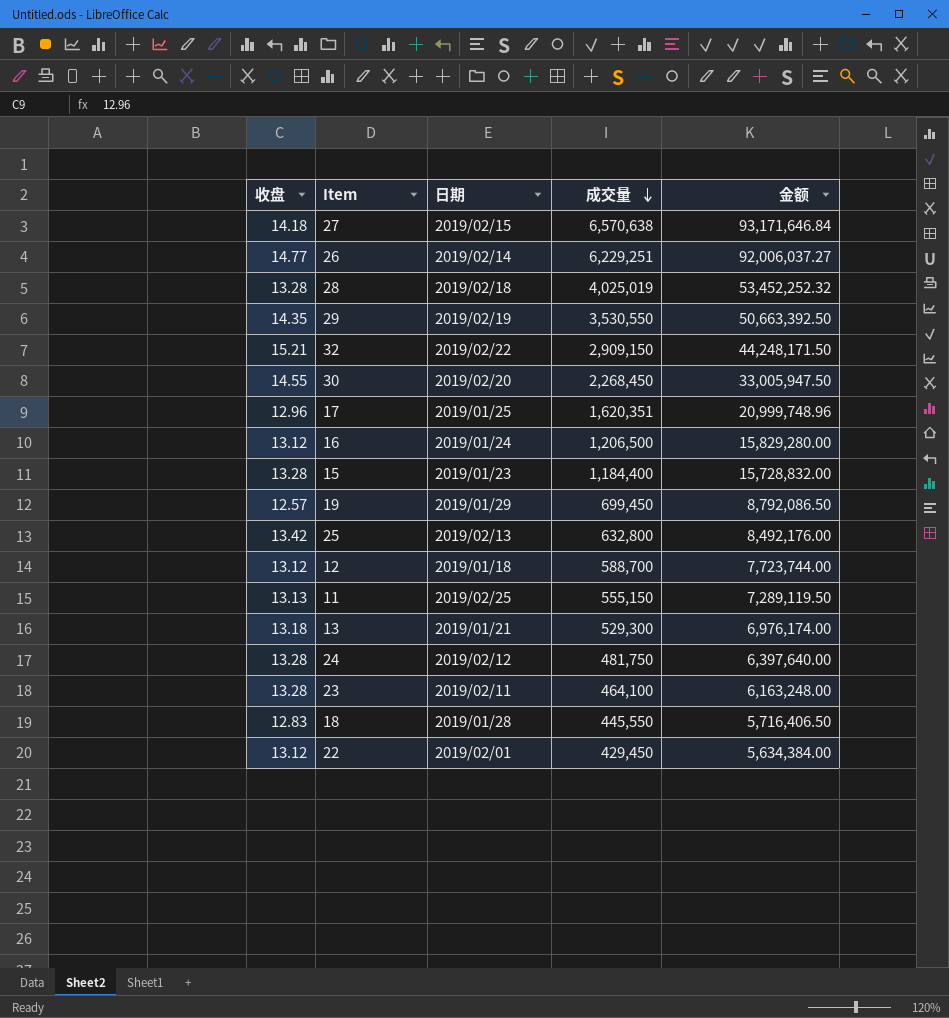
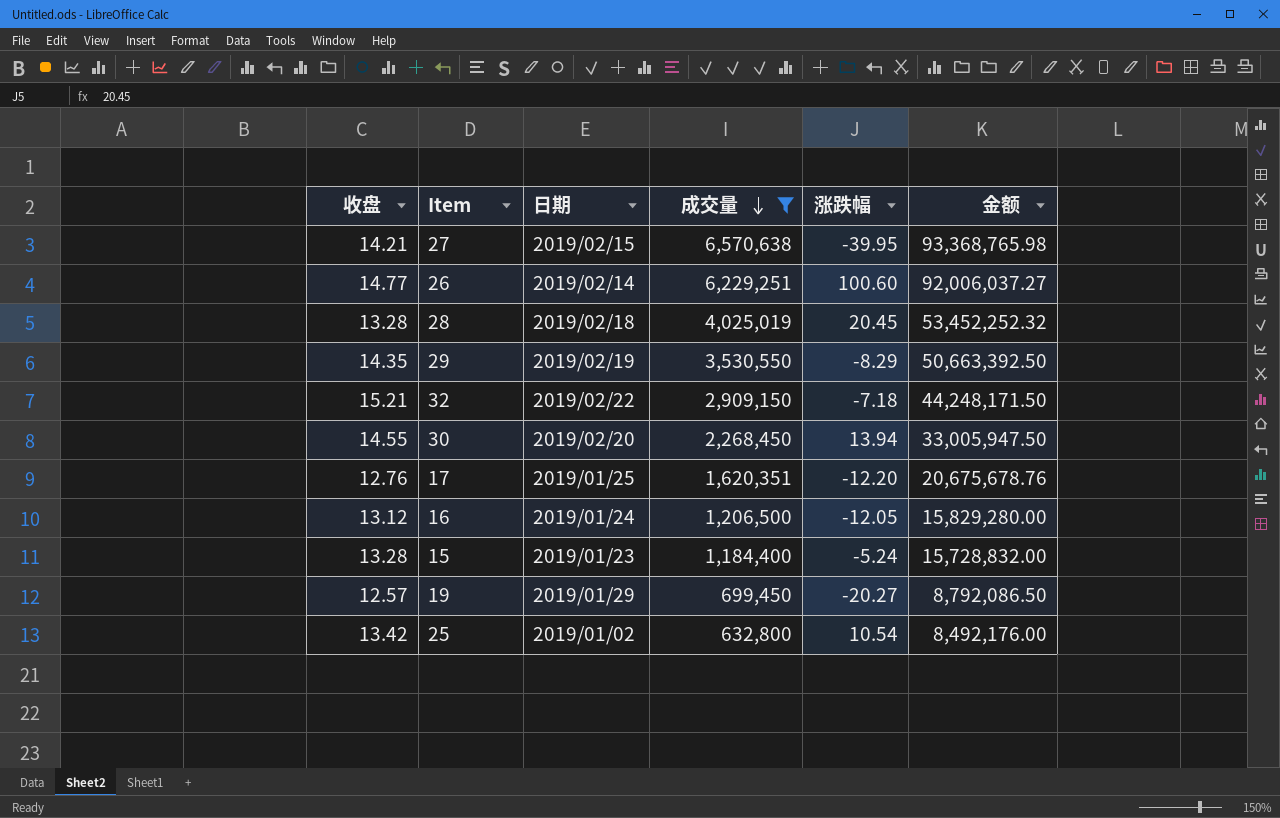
filter: none -> 成交量 >= 632,800
column 涨跌幅 | position: none -> 5
27 | 收盘: 14.18 -> 14.21
27 | 金额: 93,171,646.84 -> 93,368,765.98
17 | 收盘: 12.96 -> 12.76
17 | 金额: 20,999,748.96 -> 20,675,678.76
25 | 日期: 2019/02/13 -> 2019/01/02

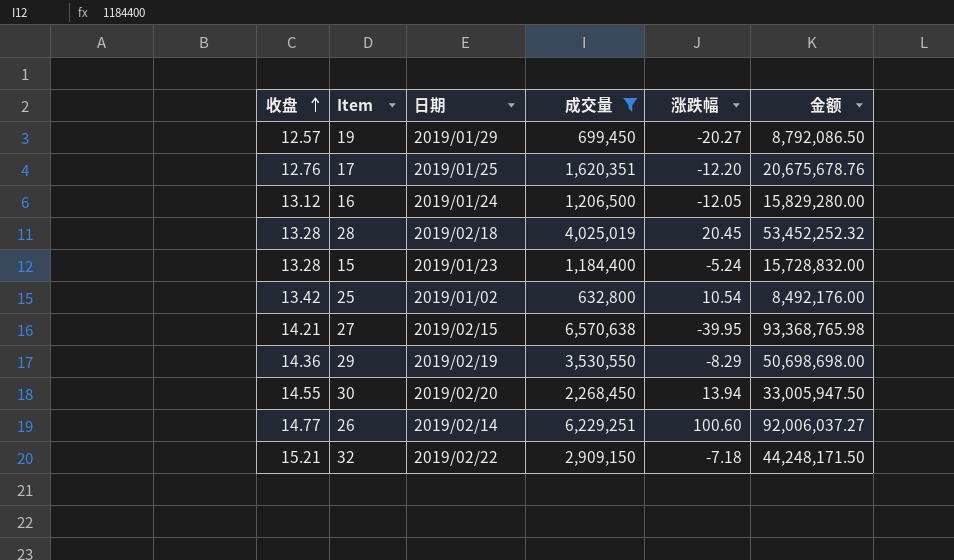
row order: 成交量 descending -> 收盘 ascending
29 | 收盘: 14.35 -> 14.36
29 | 金额: 50,663,392.50 -> 50,698,698.00

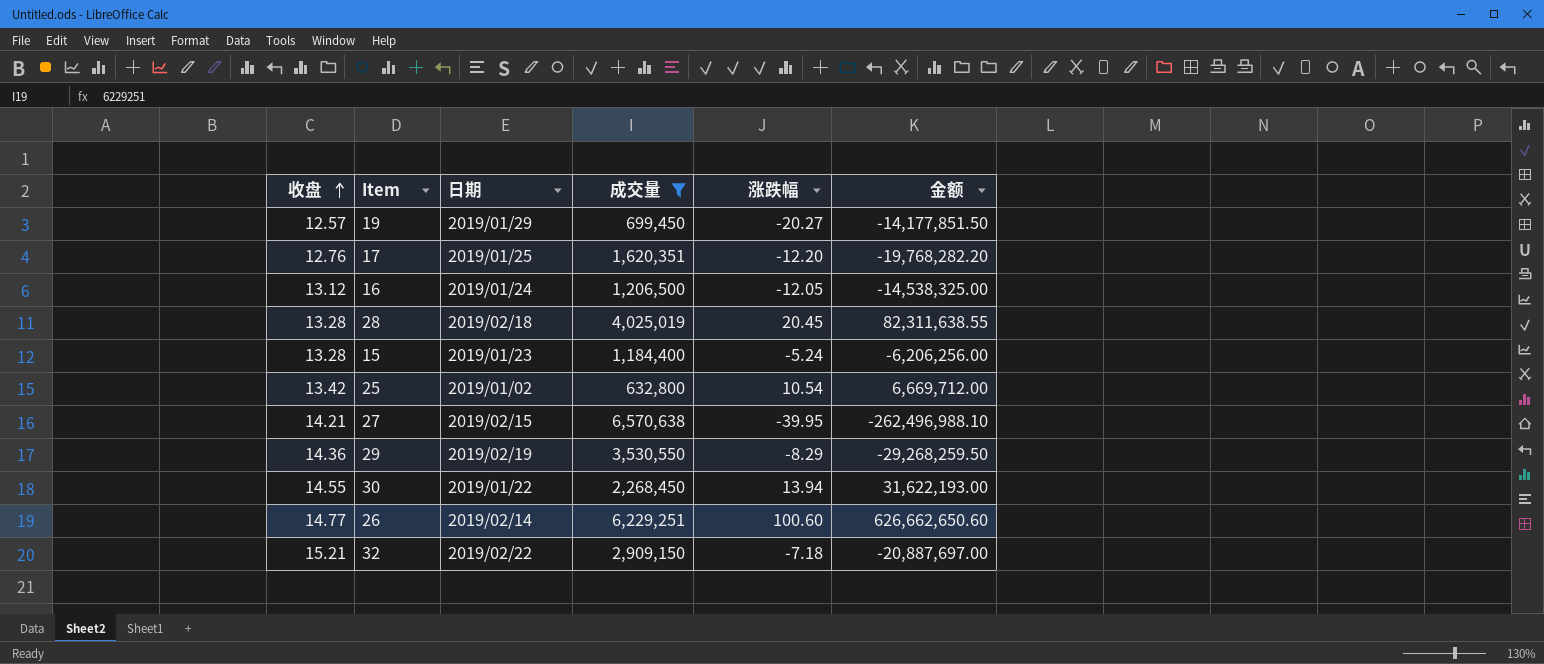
column 金额 | formula: [收盘] * [成交量] -> [成交量] * [涨跌幅]
30 | 日期: 2019/02/20 -> 2019/01/22

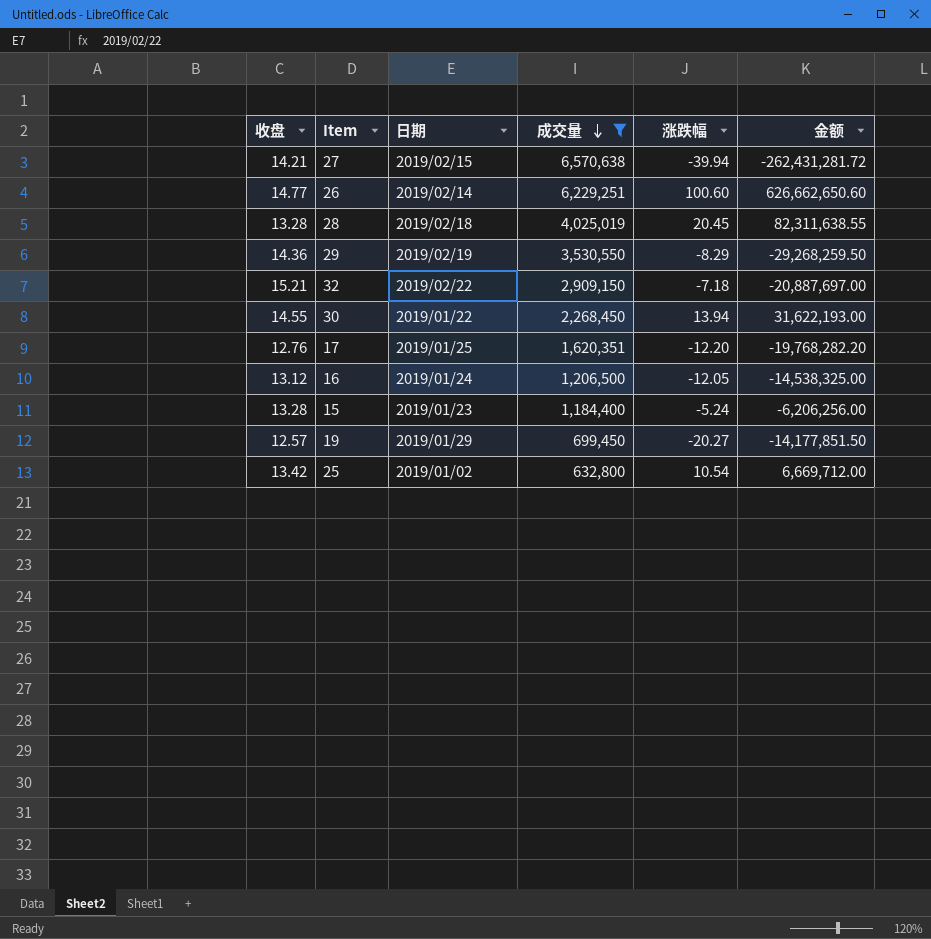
row order: 收盘 ascending -> 成交量 descending
27 | 涨跌幅: -39.95 -> -39.94
27 | 金额: -262,496,988.10 -> -262,431,281.72

